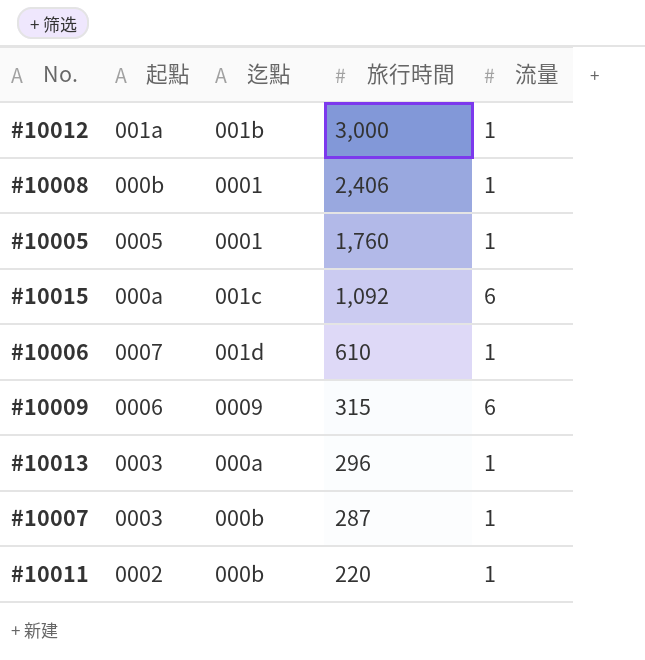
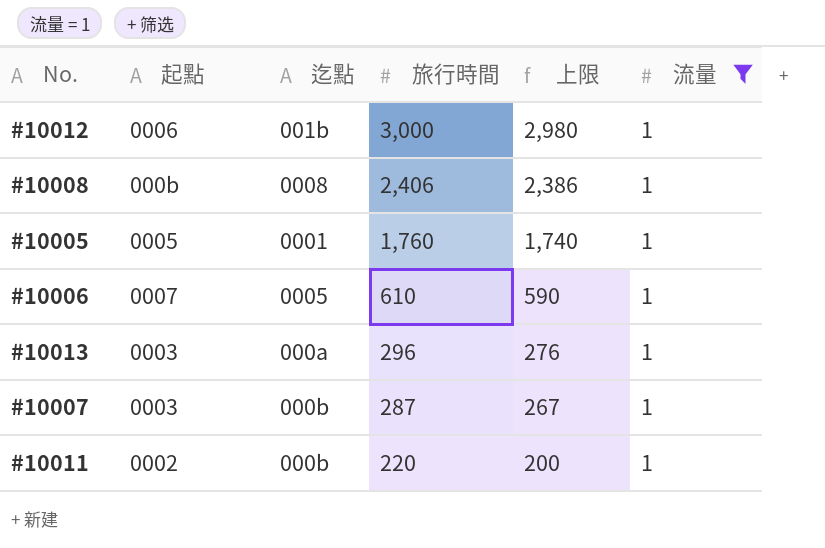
filter: none -> 流量 = 1
column 上限 | formula: none -> [旅行時間] - 20
#10012 | 起點: 001a -> 0006
#10008 | 迄點: 0001 -> 0008
#10006 | 迄點: 001d -> 0005

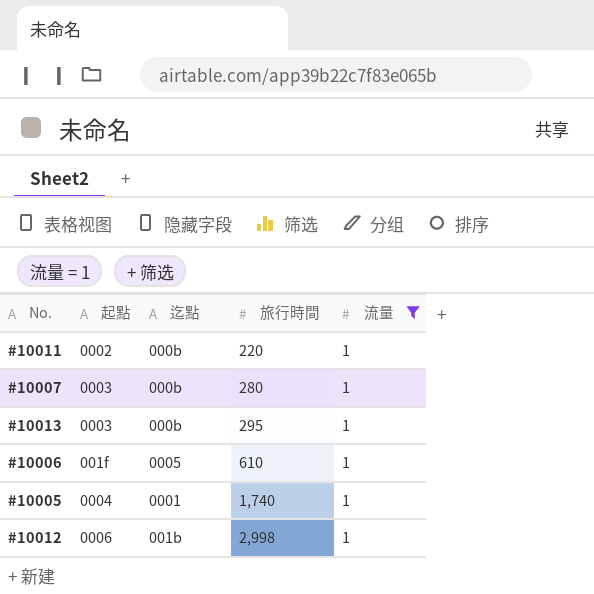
row order: 旅行時間 descending -> 旅行時間 ascending
column 上限 | formula: [旅行時間] - 20 -> none
row #10008: 000b | 0008 | 2,406 | 2,386 | 1 -> none
#10007 | 旅行時間: 287 -> 280
#10013 | 迄點: 000a -> 000b
#10013 | 旅行時間: 296 -> 295
#10006 | 起點: 0007 -> 001f
#10005 | 起點: 0005 -> 0004
#10005 | 旅行時間: 1,760 -> 1,740
#10012 | 旅行時間: 3,000 -> 2,998

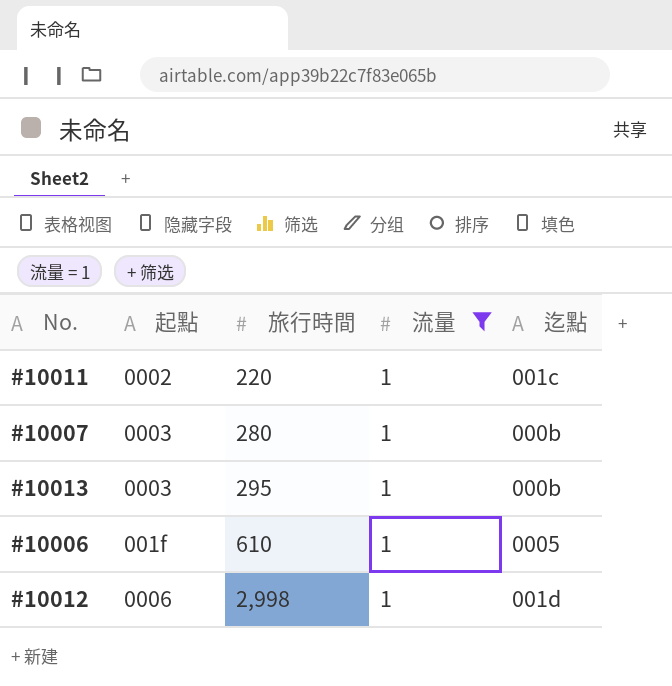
column 迄點 | position: 3 -> 5
row #10005: 0004 | 0001 | 1,740 | 1 -> none
#10011 | 迄點: 000b -> 001c
#10012 | 迄點: 001b -> 001d

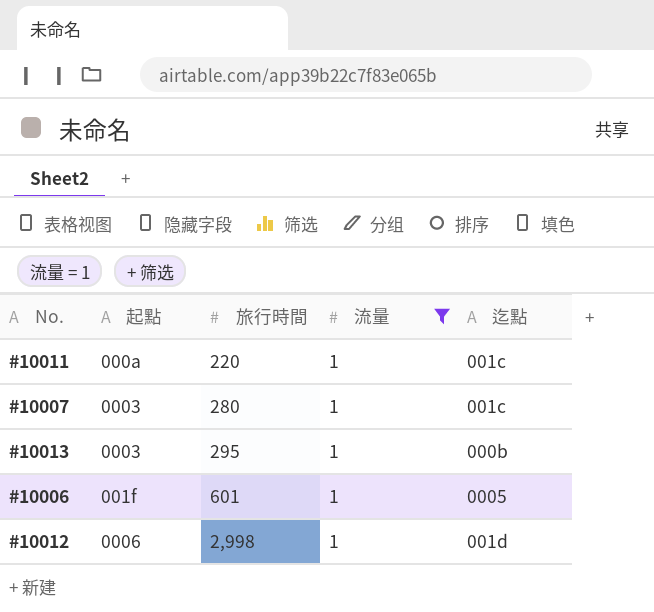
#10011 | 起點: 0002 -> 000a
#10007 | 迄點: 000b -> 001c
#10006 | 旅行時間: 610 -> 601

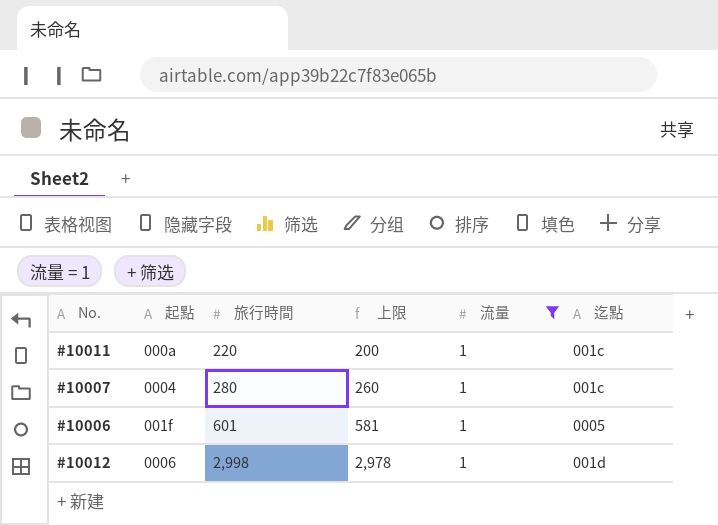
column 上限 | formula: none -> [旅行時間] - 20
row #10013: 0003 | 295 | 1 | 000b -> none
#10007 | 起點: 0003 -> 0004

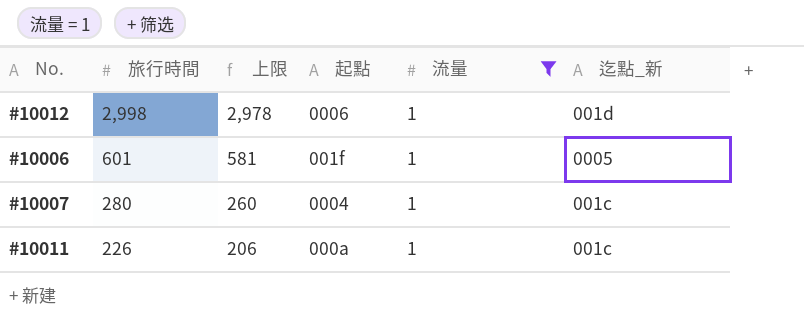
row order: 旅行時間 ascending -> 旅行時間 descending
column 起點 | position: 2 -> 4
column name: 迄點 -> 迄點_新
#10011 | 旅行時間: 220 -> 226
#10011 | 上限: 200 -> 206

